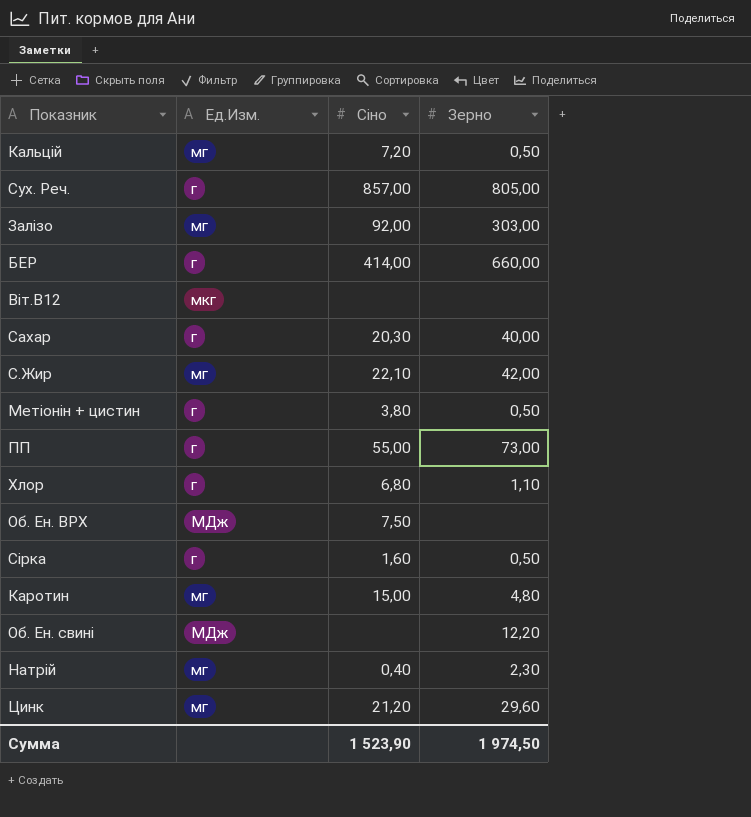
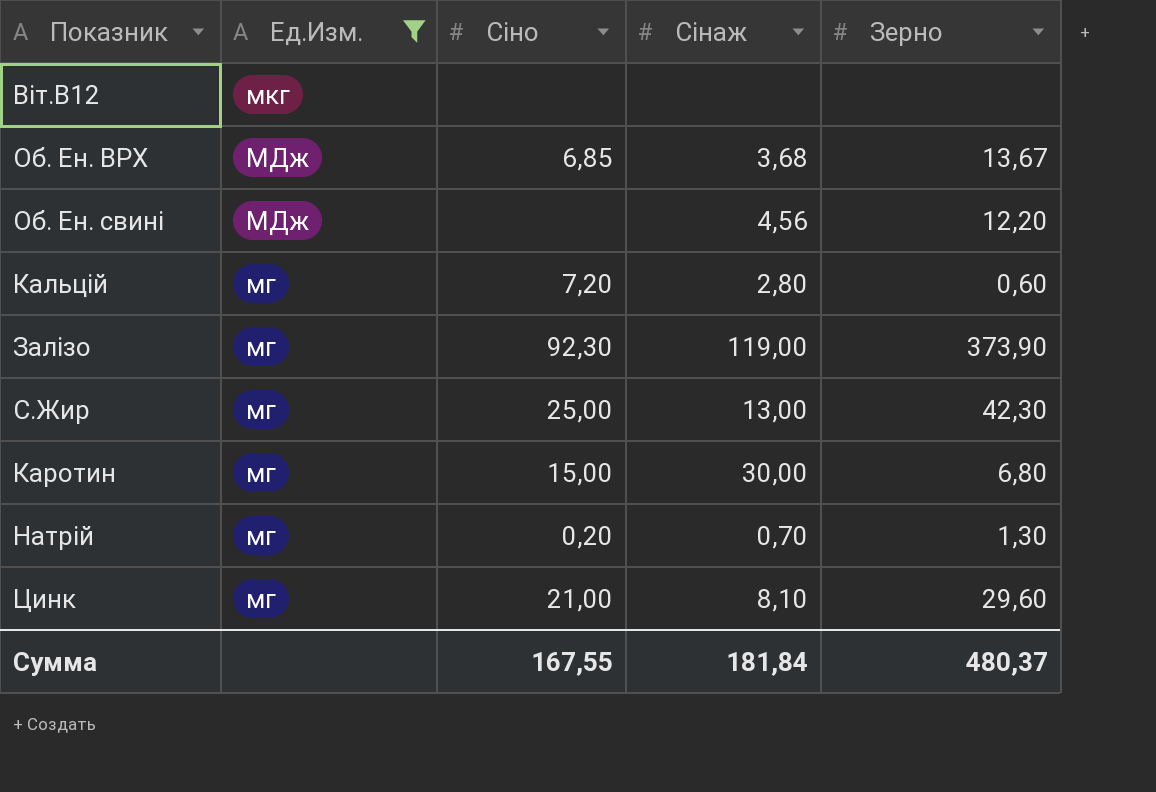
filter: none -> Ед.Изм. != г
row order: none -> Ед.Изм. descending
column Сінаж | position: none -> 4
Об. Ен. ВРХ | Сіно: 7,50 -> 6,85
Об. Ен. ВРХ | Зерно: none -> 13,67
Кальцій | Зерно: 0,50 -> 0,60
Залізо | Сіно: 92,00 -> 92,30
Залізо | Зерно: 303,00 -> 373,90
С.Жир | Сіно: 22,10 -> 25,00
С.Жир | Зерно: 42,00 -> 42,30
Каротин | Зерно: 4,80 -> 6,80
Натрій | Сіно: 0,40 -> 0,20
Натрій | Зерно: 2,30 -> 1,30
Цинк | Сіно: 21,20 -> 21,00
Сумма | Сіно: 1 523,90 -> 167,55
Сумма | Зерно: 1 974,50 -> 480,37

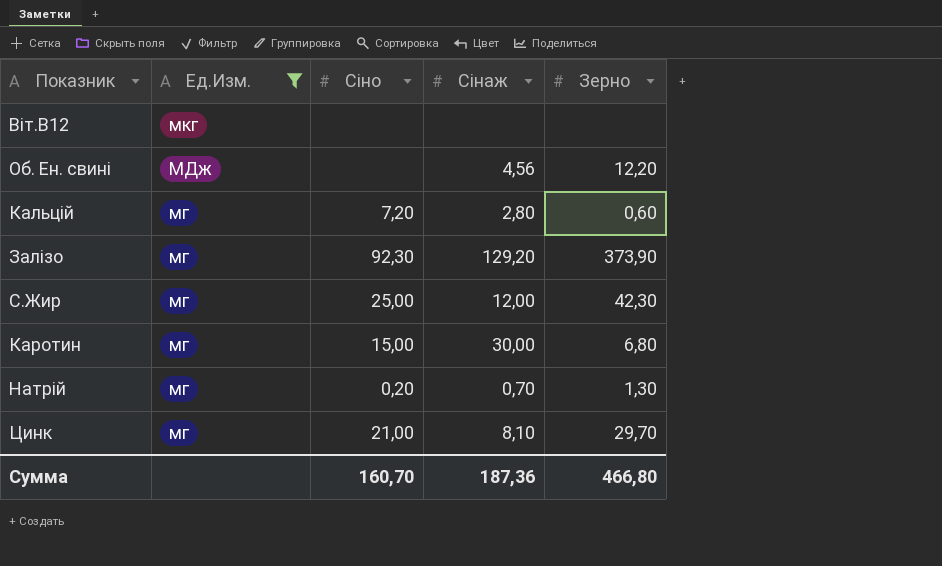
row Об. Ен. ВРХ: МДж | 6,85 | 3,68 | 13,67 -> none
Залізо | Сінаж: 119,00 -> 129,20
С.Жир | Сінаж: 13,00 -> 12,00
Цинк | Зерно: 29,60 -> 29,70
Сумма | Сіно: 167,55 -> 160,70
Сумма | Сінаж: 181,84 -> 187,36
Сумма | Зерно: 480,37 -> 466,80

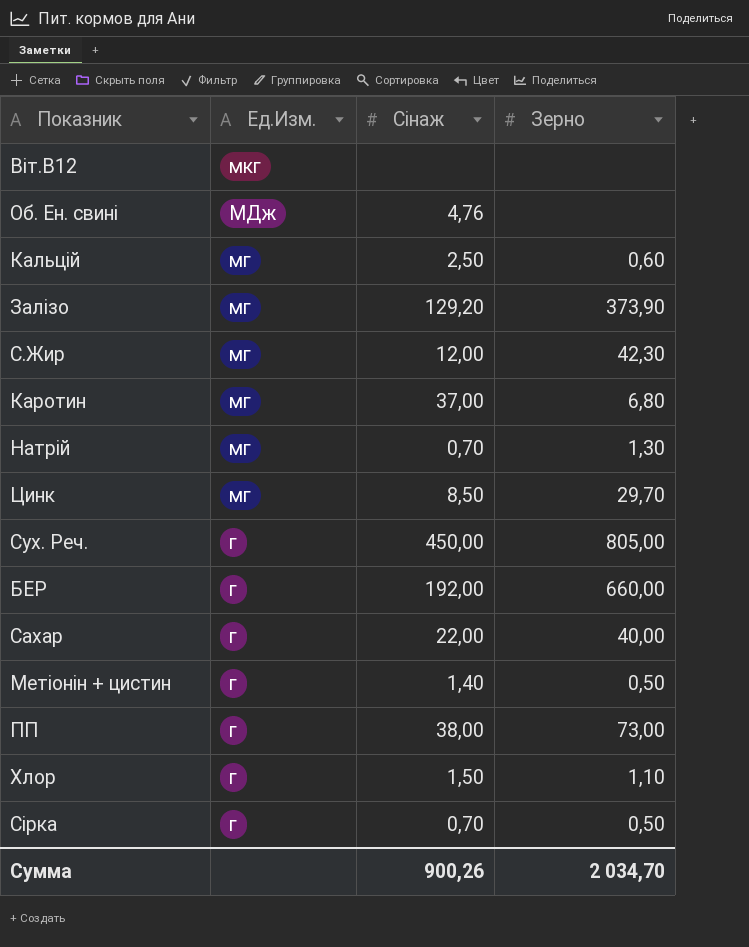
filter: Ед.Изм. != г -> none
column Сіно | position: 3 -> none
Об. Ен. свині | Сінаж: 4,56 -> 4,76
Об. Ен. свині | Зерно: 12,20 -> none
Кальцій | Сінаж: 2,80 -> 2,50
Каротин | Сінаж: 30,00 -> 37,00
Цинк | Сінаж: 8,10 -> 8,50
Сумма | Сінаж: 187,36 -> 900,26
Сумма | Зерно: 466,80 -> 2 034,70

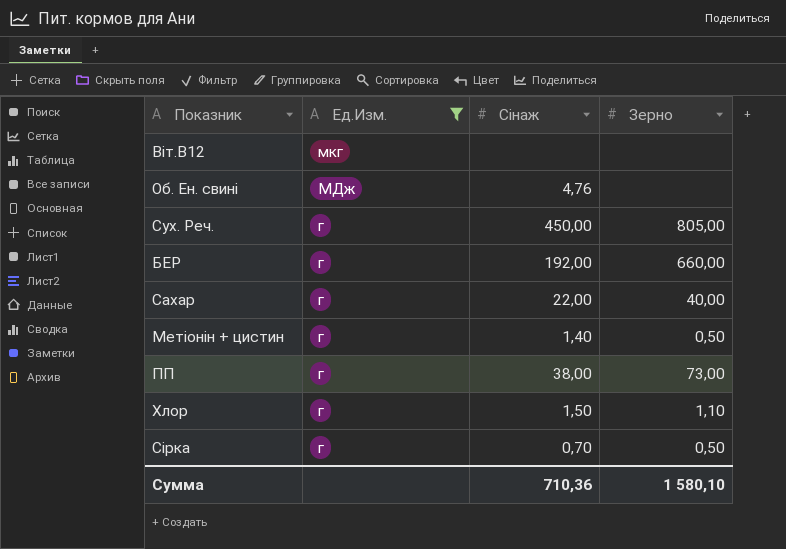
filter: none -> Ед.Изм. != мг
Сумма | Сінаж: 900,26 -> 710,36
Сумма | Зерно: 2 034,70 -> 1 580,10

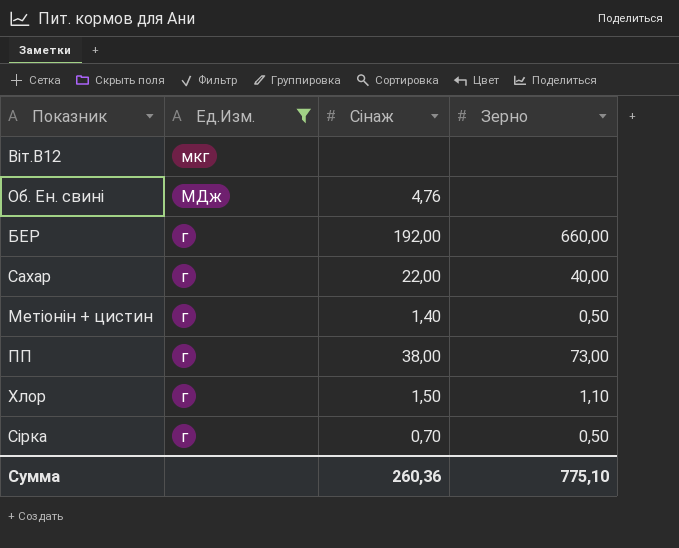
row Сух. Реч.: г | 450,00 | 805,00 -> none
Сумма | Сінаж: 710,36 -> 260,36
Сумма | Зерно: 1 580,10 -> 775,10

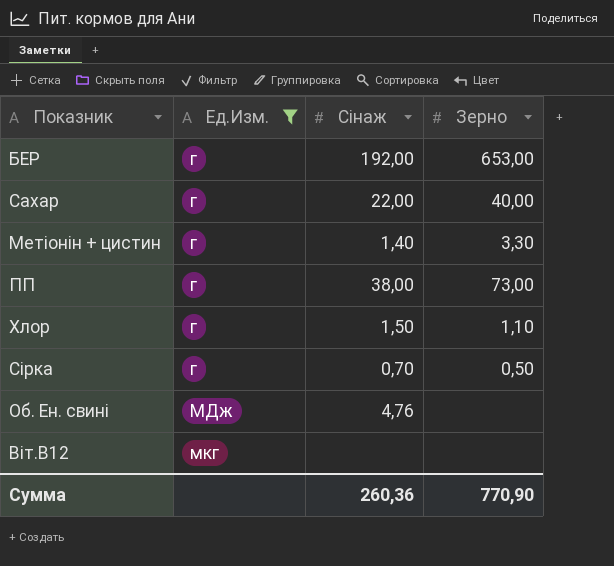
row order: Ед.Изм. descending -> Ед.Изм. ascending
БЕР | Зерно: 660,00 -> 653,00
Метіонін + цистин | Зерно: 0,50 -> 3,30
Сумма | Зерно: 775,10 -> 770,90

